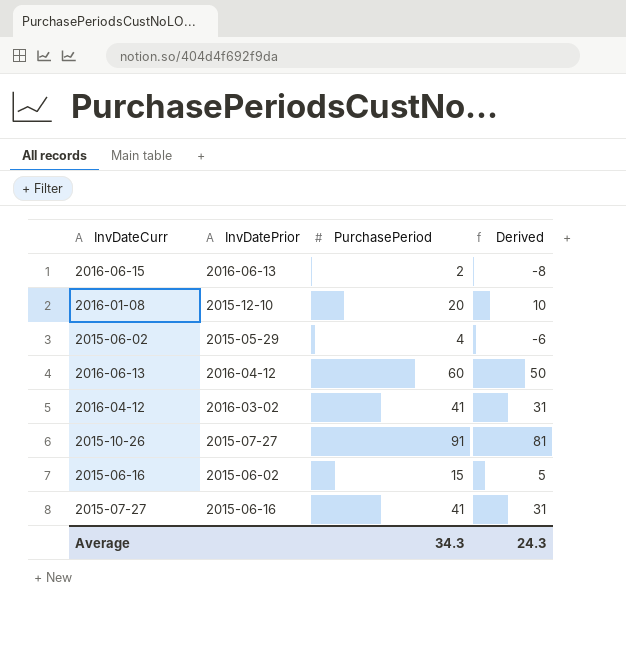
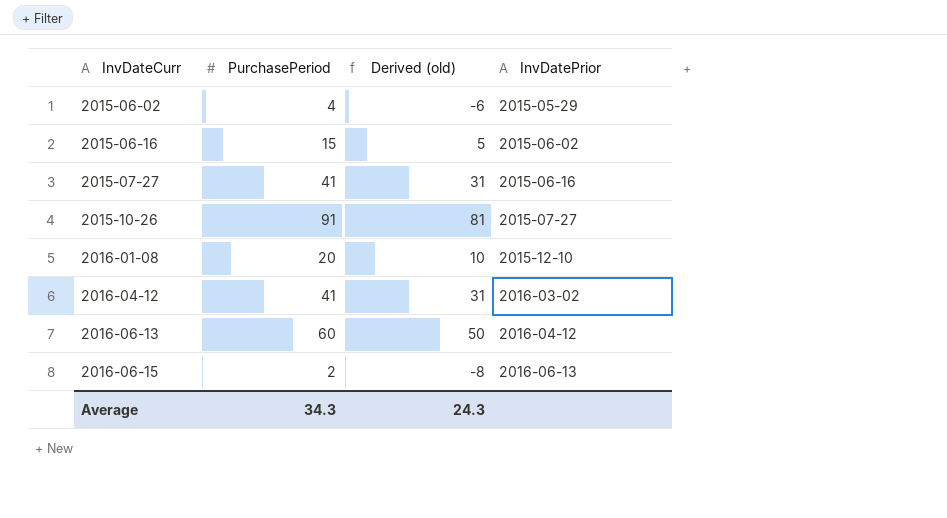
row order: none -> InvDateCurr ascending
column name: Derived -> Derived (old)
column InvDatePrior | position: 2 -> 4

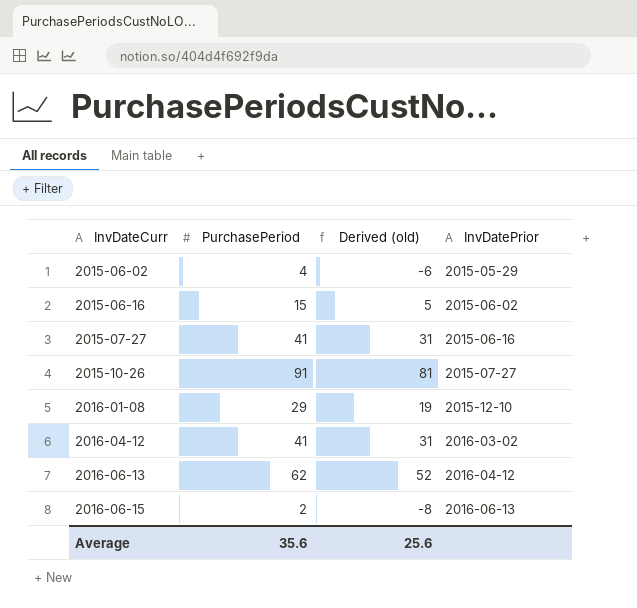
2016-01-08 | PurchasePeriod: 20 -> 29
2016-01-08 | Derived (old): 10 -> 19
2016-06-13 | PurchasePeriod: 60 -> 62
2016-06-13 | Derived (old): 50 -> 52
Average | PurchasePeriod: 34.3 -> 35.6
Average | Derived (old): 24.3 -> 25.6

